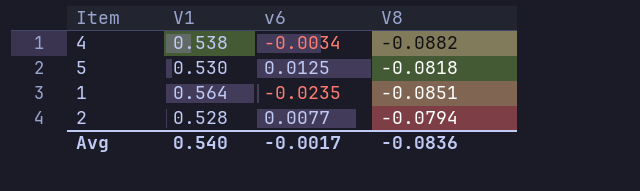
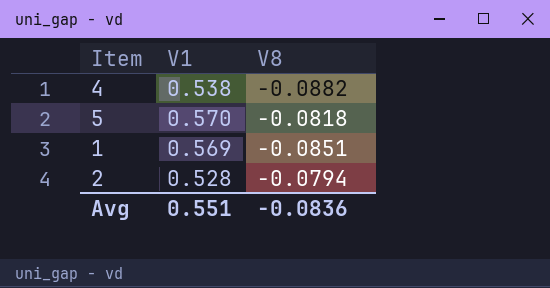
column v6 | position: 3 -> none
5 | V1: 0.530 -> 0.570
1 | V1: 0.564 -> 0.569
Avg | V1: 0.540 -> 0.551

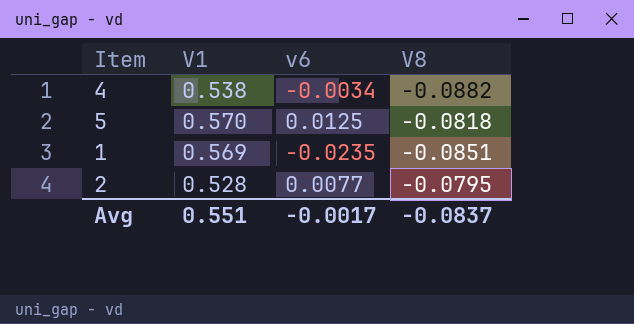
column v6 | position: none -> 3
2 | V8: -0.0794 -> -0.0795
Avg | V8: -0.0836 -> -0.0837

